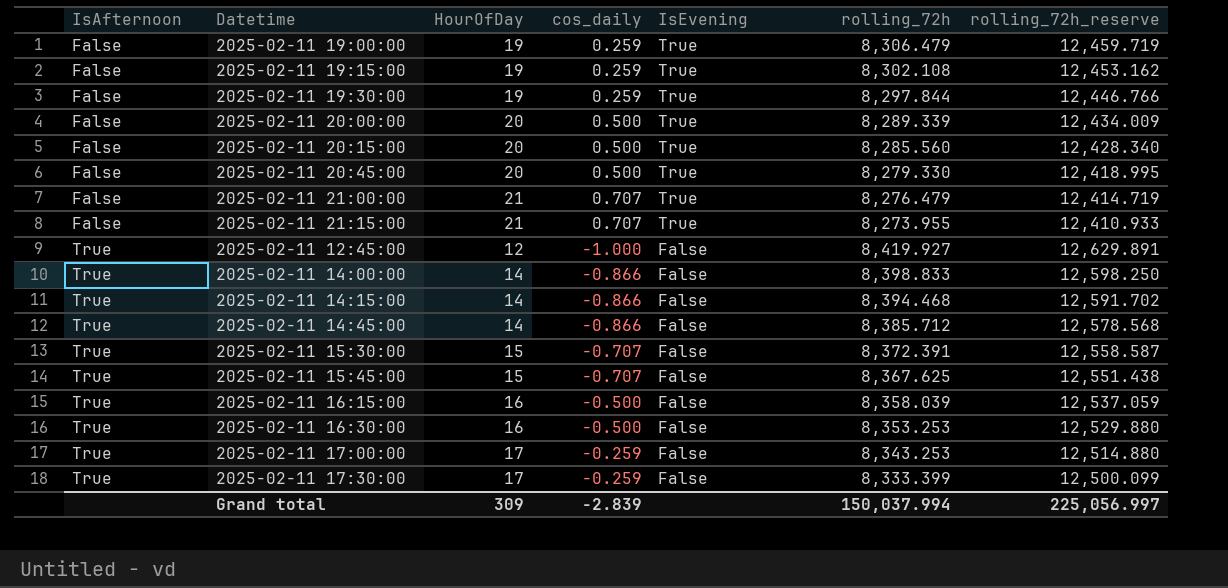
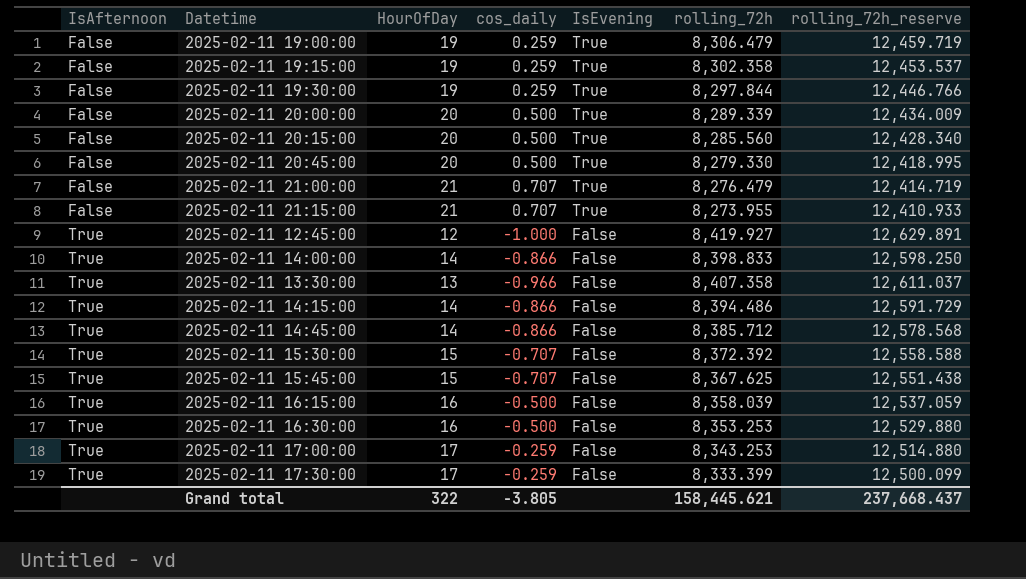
2025-02-11 19:15:00 | rolling_72h: 8,302.108 -> 8,302.358
2025-02-11 19:15:00 | rolling_72h_reserve: 12,453.162 -> 12,453.537
row 2025-02-11 13:30:00: none -> True | 13 | -0.966 | False | 8,407.358 | 12,611.037
2025-02-11 14:15:00 | rolling_72h: 8,394.468 -> 8,394.486
2025-02-11 14:15:00 | rolling_72h_reserve: 12,591.702 -> 12,591.729
2025-02-11 15:30:00 | rolling_72h: 8,372.391 -> 8,372.392
2025-02-11 15:30:00 | rolling_72h_reserve: 12,558.587 -> 12,558.588
Grand total | HourOfDay: 309 -> 322
Grand total | cos_daily: -2.839 -> -3.805
Grand total | rolling_72h: 150,037.994 -> 158,445.621
Grand total | rolling_72h_reserve: 225,056.997 -> 237,668.437

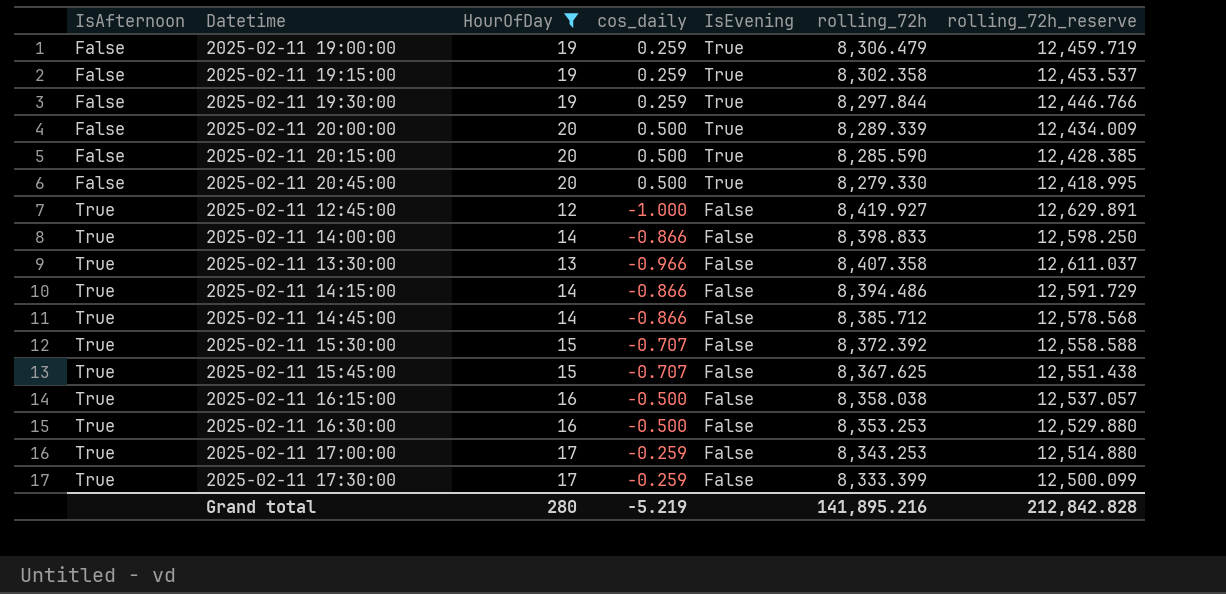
filter: none -> HourOfDay != 21
2025-02-11 20:15:00 | rolling_72h: 8,285.560 -> 8,285.590
2025-02-11 20:15:00 | rolling_72h_reserve: 12,428.340 -> 12,428.385
2025-02-11 16:15:00 | rolling_72h: 8,358.039 -> 8,358.038
2025-02-11 16:15:00 | rolling_72h_reserve: 12,537.059 -> 12,537.057
Grand total | HourOfDay: 322 -> 280
Grand total | cos_daily: -3.805 -> -5.219
Grand total | rolling_72h: 158,445.621 -> 141,895.216
Grand total | rolling_72h_reserve: 237,668.437 -> 212,842.828

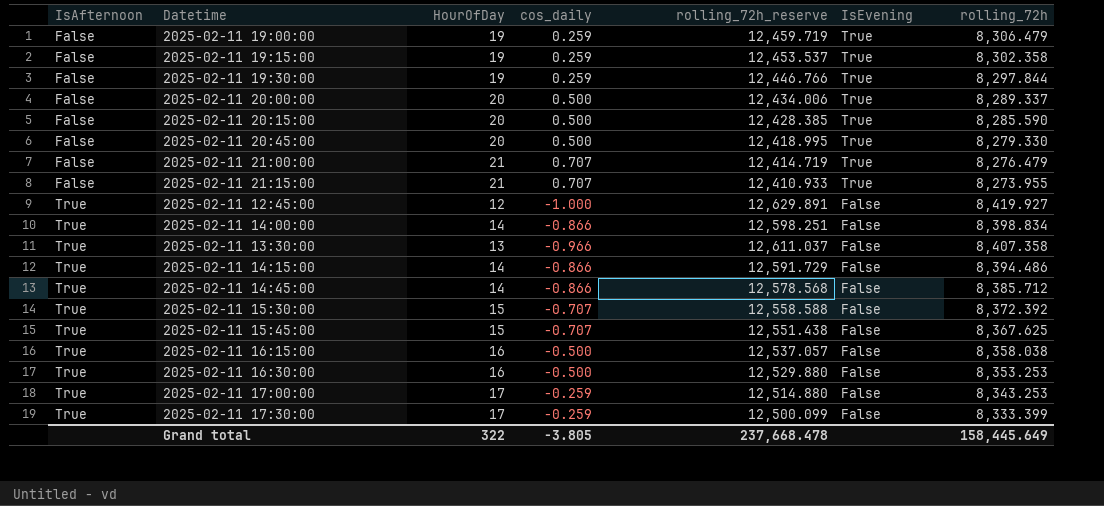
filter: HourOfDay != 21 -> none
column rolling_72h_reserve | position: 7 -> 5
2025-02-11 20:00:00 | rolling_72h_reserve: 12,434.009 -> 12,434.006
2025-02-11 20:00:00 | rolling_72h: 8,289.339 -> 8,289.337
2025-02-11 14:00:00 | rolling_72h_reserve: 12,598.250 -> 12,598.251
2025-02-11 14:00:00 | rolling_72h: 8,398.833 -> 8,398.834
Grand total | HourOfDay: 280 -> 322
Grand total | cos_daily: -5.219 -> -3.805
Grand total | rolling_72h_reserve: 212,842.828 -> 237,668.478
Grand total | rolling_72h: 141,895.216 -> 158,445.649

